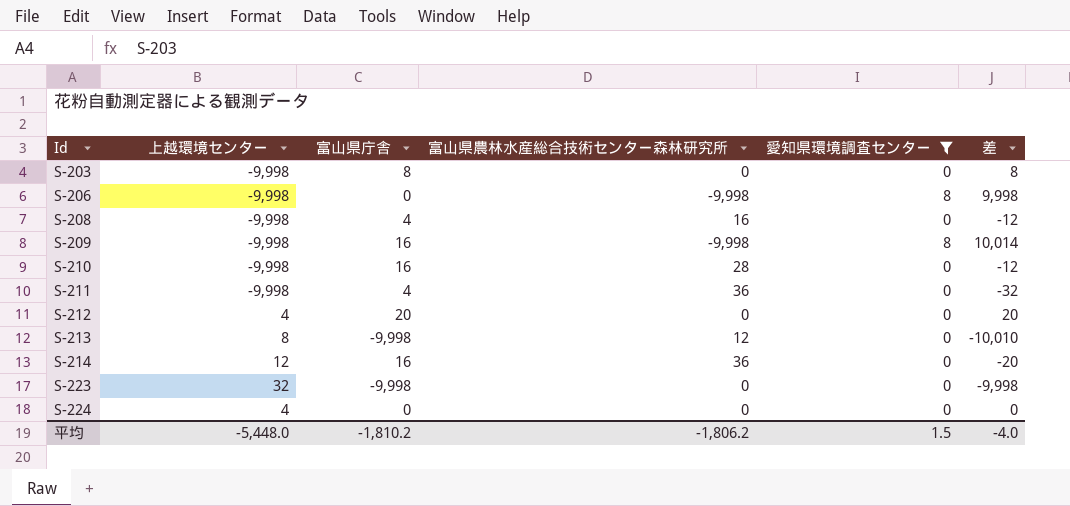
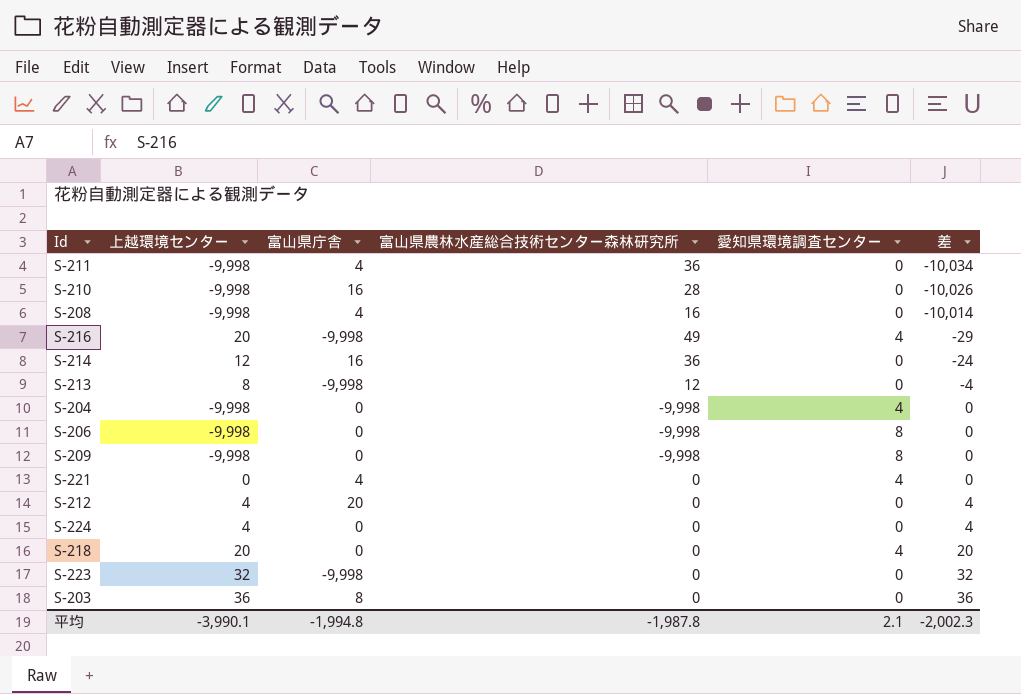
filter: 愛知県環境調査センター != 4 -> none
row order: Id ascending -> 差 ascending
column 差 | formula: [富山県庁舎] - [富山県農林水産総合技術センター森林研究所] -> [上越環境センター] - [富山県農林水産総合技術センター森林研究所]
S-209 | 富山県庁舎: 16 -> 0
S-203 | 上越環境センター: -9,998 -> 36
平均 | 上越環境センター: -5,448.0 -> -3,990.1
平均 | 富山県庁舎: -1,810.2 -> -1,994.8
平均 | 富山県農林水産総合技術センター森林研究所: -1,806.2 -> -1,987.8
平均 | 愛知県環境調査センター: 1.5 -> 2.1
平均 | 差: -4.0 -> -2,002.3

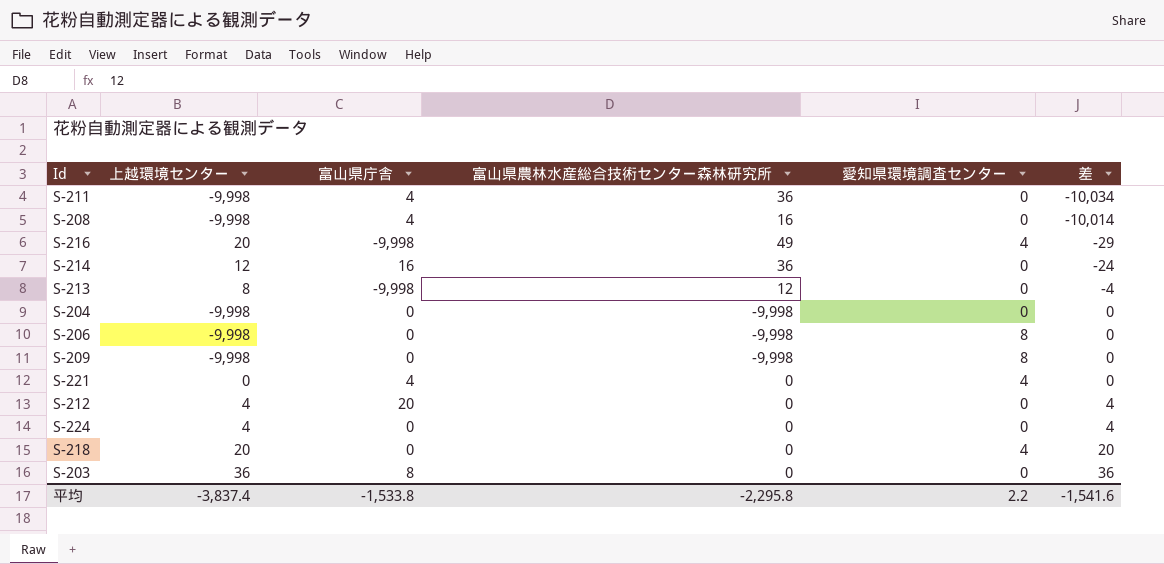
row S-210: -9,998 | 16 | 28 | 0 | -10,026 -> none
row S-223: 32 | -9,998 | 0 | 0 | 32 -> none
S-204 | 愛知県環境調査センター: 4 -> 0
平均 | 上越環境センター: -3,990.1 -> -3,837.4
平均 | 富山県庁舎: -1,994.8 -> -1,533.8
平均 | 富山県農林水産総合技術センター森林研究所: -1,987.8 -> -2,295.8
平均 | 愛知県環境調査センター: 2.1 -> 2.2
平均 | 差: -2,002.3 -> -1,541.6

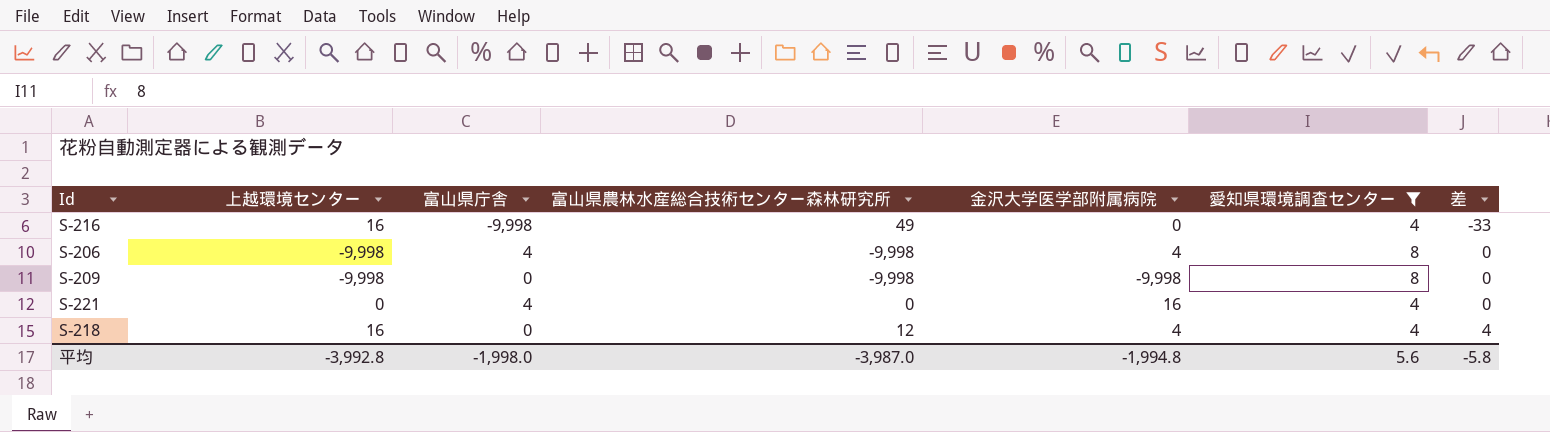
filter: none -> 愛知県環境調査センター != 0
column 金沢大学医学部附属病院 | position: none -> 5
S-216 | 上越環境センター: 20 -> 16
S-216 | 差: -29 -> -33
S-206 | 富山県庁舎: 0 -> 4
S-218 | 上越環境センター: 20 -> 16
S-218 | 富山県農林水産総合技術センター森林研究所: 0 -> 12
S-218 | 差: 20 -> 4
平均 | 上越環境センター: -3,837.4 -> -3,992.8
平均 | 富山県庁舎: -1,533.8 -> -1,998.0
平均 | 富山県農林水産総合技術センター森林研究所: -2,295.8 -> -3,987.0
平均 | 愛知県環境調査センター: 2.2 -> 5.6
平均 | 差: -1,541.6 -> -5.8

